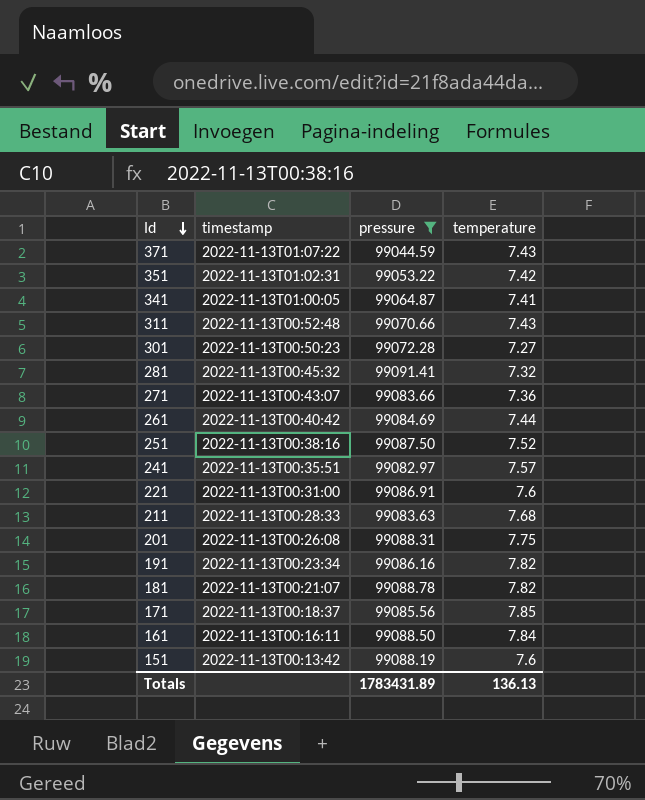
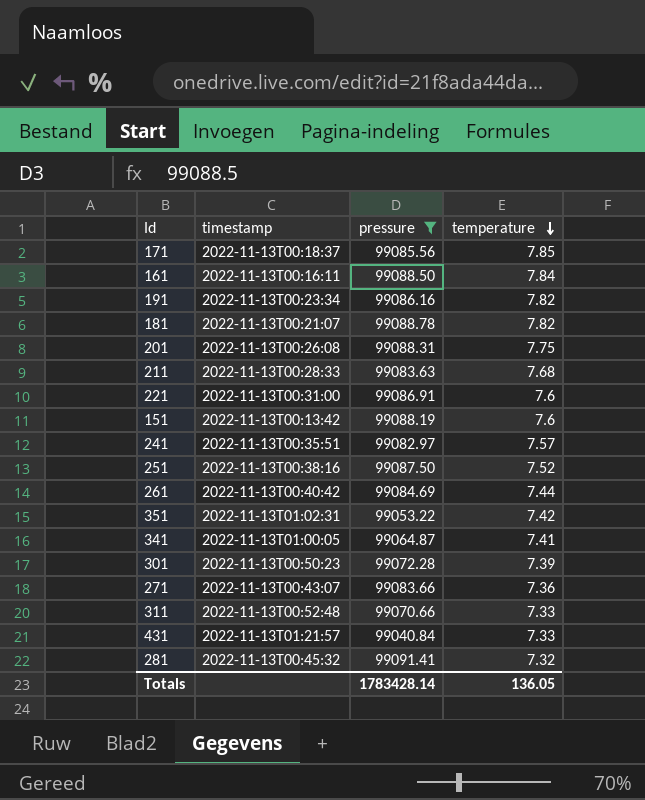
row order: Id descending -> temperature descending
row 371: 2022-11-13T01:07:22 | 99044.59 | 7.43 -> none
301 | temperature: 7.27 -> 7.39
311 | temperature: 7.43 -> 7.33
row 431: none -> 2022-11-13T01:21:57 | 99040.84 | 7.33
Totals | pressure: 1783431.89 -> 1783428.14
Totals | temperature: 136.13 -> 136.05

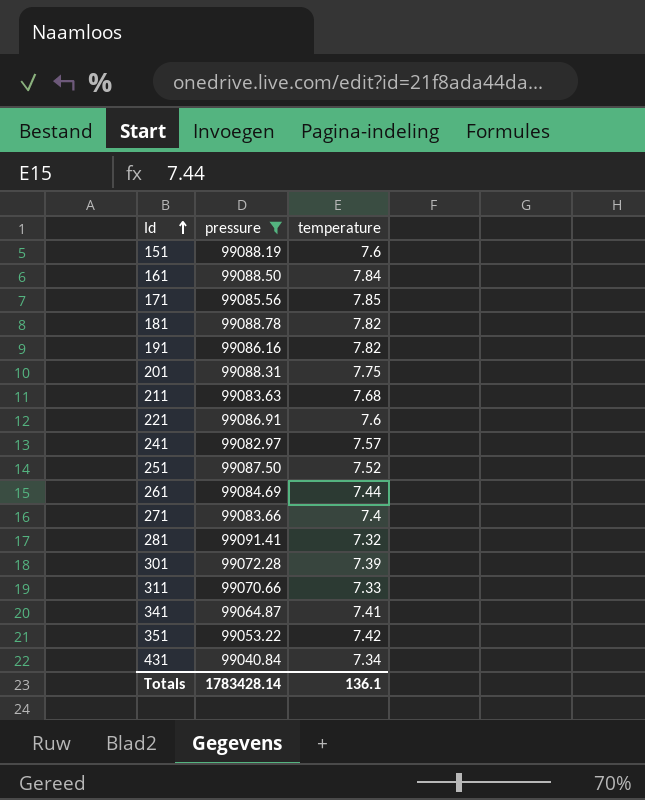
row order: temperature descending -> Id ascending
column timestamp | position: 2 -> none
271 | temperature: 7.36 -> 7.4
431 | temperature: 7.33 -> 7.34
Totals | temperature: 136.05 -> 136.1

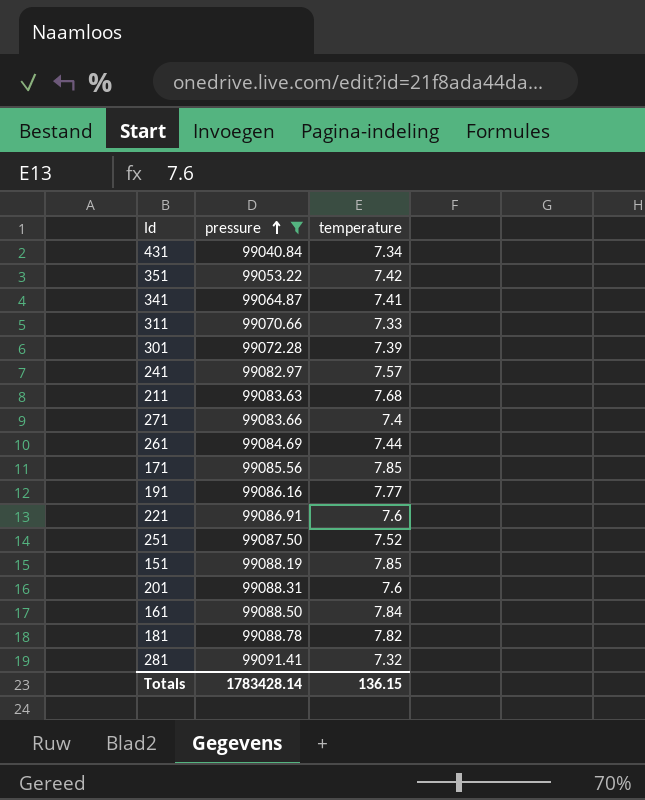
row order: Id ascending -> pressure ascending
191 | temperature: 7.82 -> 7.77
151 | temperature: 7.6 -> 7.85
201 | temperature: 7.75 -> 7.6
Totals | temperature: 136.1 -> 136.15

